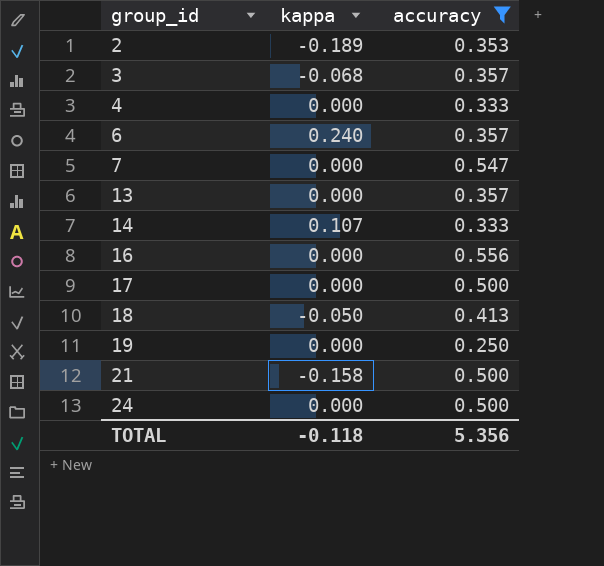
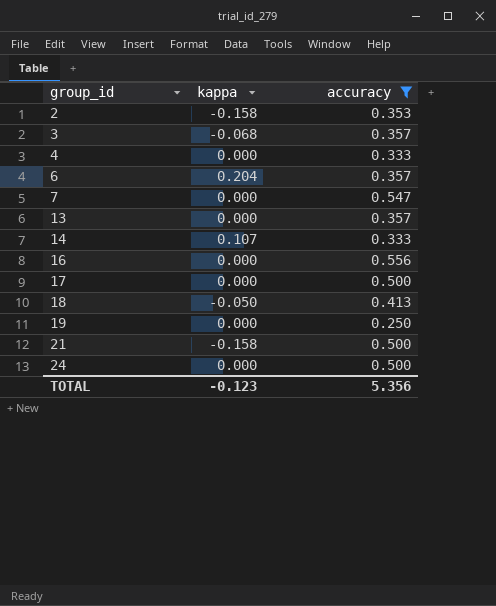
2 | kappa: -0.189 -> -0.158
6 | kappa: 0.240 -> 0.204
TOTAL | kappa: -0.118 -> -0.123

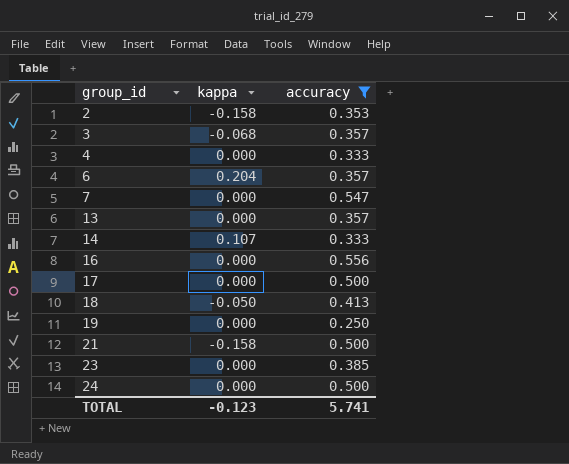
row 23: none -> 0.000 | 0.385
TOTAL | accuracy: 5.356 -> 5.741

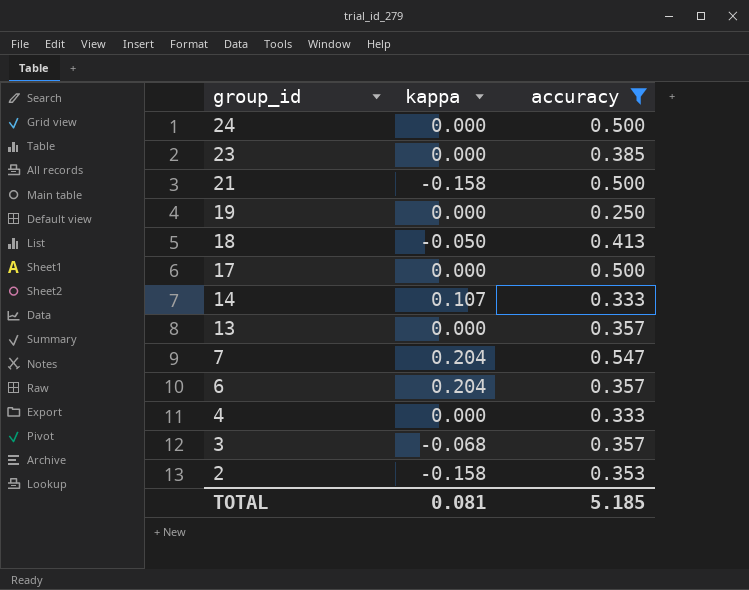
row order: group_id ascending -> group_id descending
row 16: 0.000 | 0.556 -> none
7 | kappa: 0.000 -> 0.204
TOTAL | kappa: -0.123 -> 0.081
TOTAL | accuracy: 5.741 -> 5.185

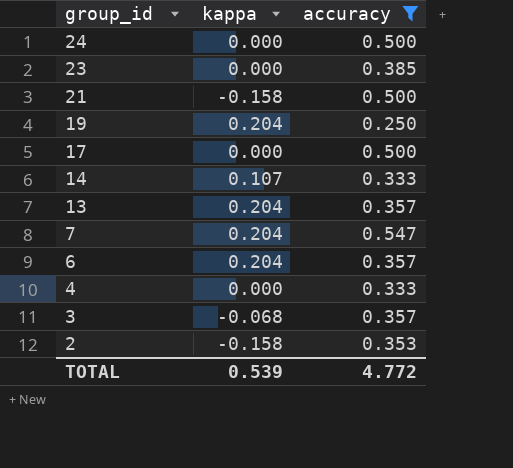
row 18: -0.050 | 0.413 -> none
19 | kappa: 0.000 -> 0.204
13 | kappa: 0.000 -> 0.204
TOTAL | kappa: 0.081 -> 0.539
TOTAL | accuracy: 5.185 -> 4.772

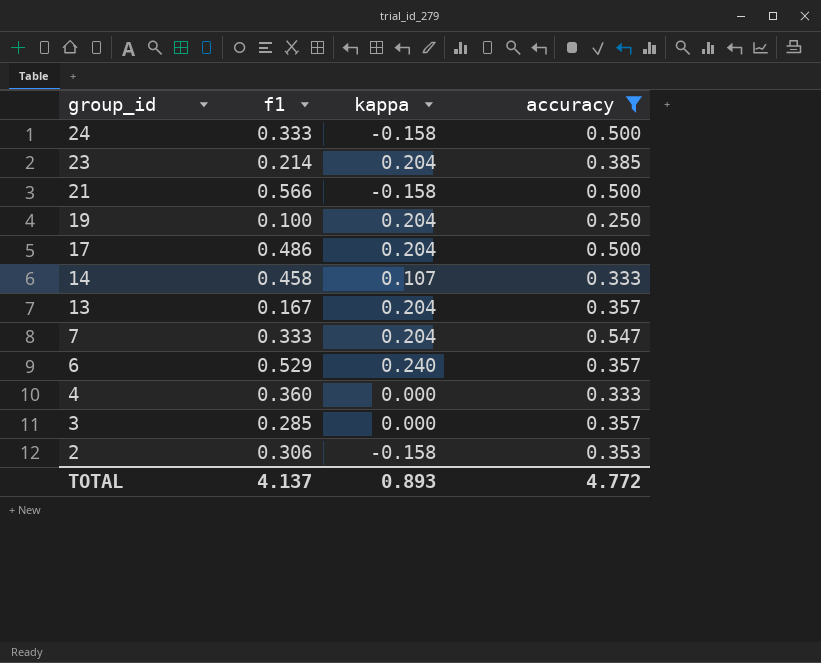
column f1 | position: none -> 2
24 | kappa: 0.000 -> -0.158
23 | kappa: 0.000 -> 0.204
17 | kappa: 0.000 -> 0.204
6 | kappa: 0.204 -> 0.240
3 | kappa: -0.068 -> 0.000
TOTAL | kappa: 0.539 -> 0.893

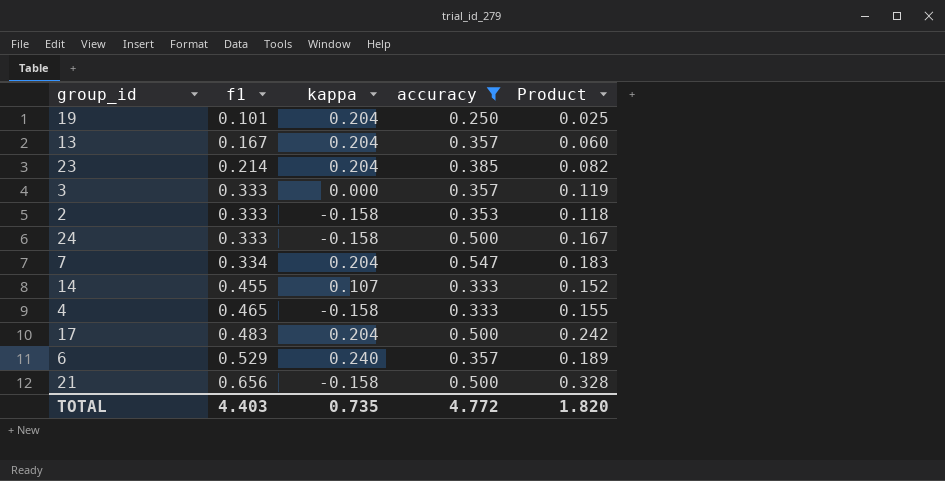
row order: group_id descending -> f1 ascending
column Product | formula: none -> [f1] * [accuracy]
19 | f1: 0.100 -> 0.101
3 | f1: 0.285 -> 0.333
2 | f1: 0.306 -> 0.333
7 | f1: 0.333 -> 0.334
14 | f1: 0.458 -> 0.455
4 | f1: 0.360 -> 0.465
4 | kappa: 0.000 -> -0.158
17 | f1: 0.486 -> 0.483
21 | f1: 0.566 -> 0.656
TOTAL | f1: 4.137 -> 4.403
TOTAL | kappa: 0.893 -> 0.735

